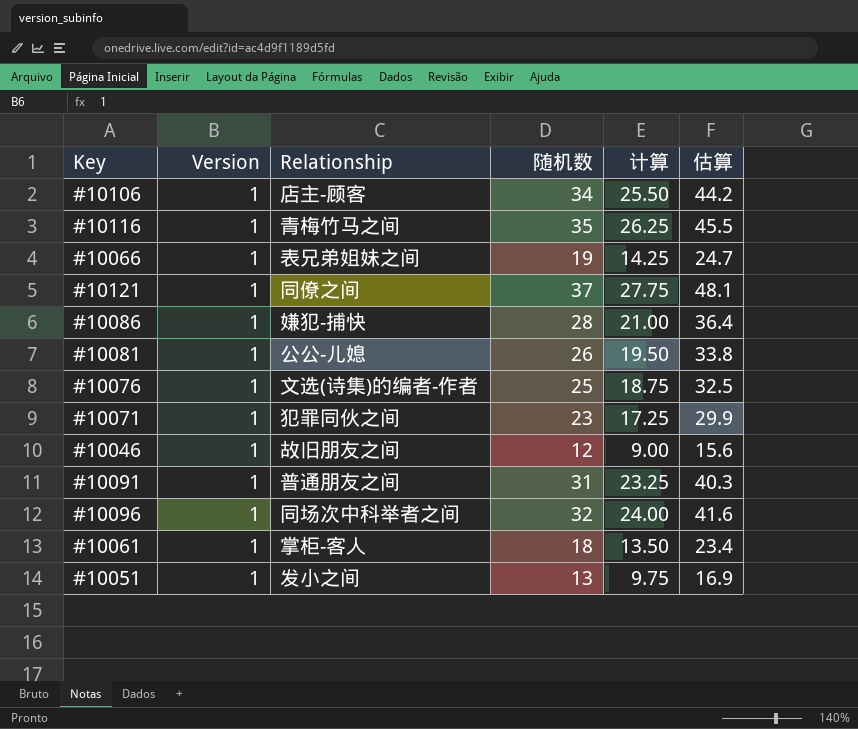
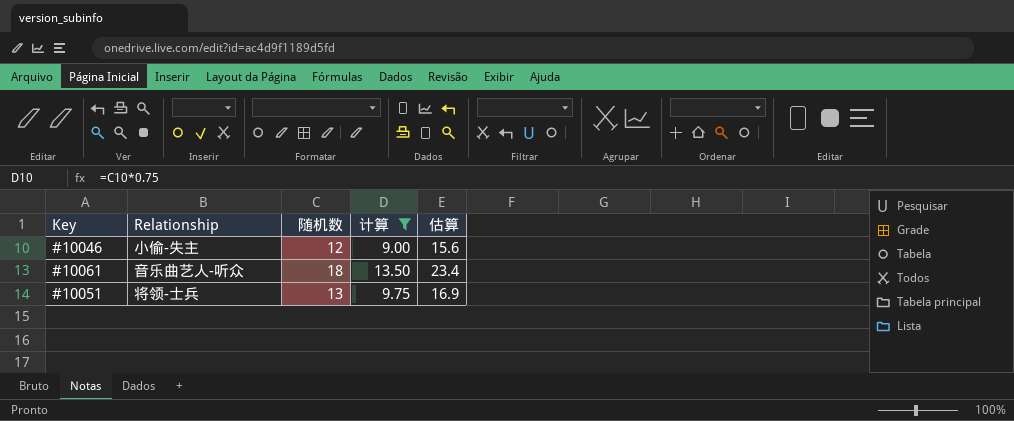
filter: none -> 计算 <= 13.50
column Version | position: 2 -> none
#10046 | Relationship: 故旧朋友之间 -> 小偷-失主
#10061 | Relationship: 掌柜-客人 -> 音乐曲艺人-听众
#10051 | Relationship: 发小之间 -> 将领-士兵

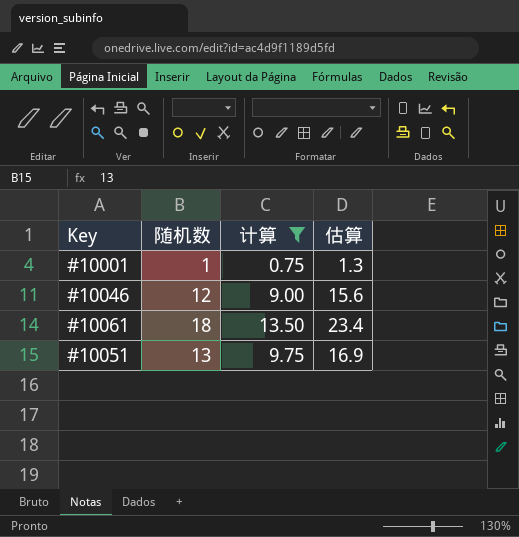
column Relationship | position: 2 -> none
row #10001: none -> 1 | 0.75 | 1.3

